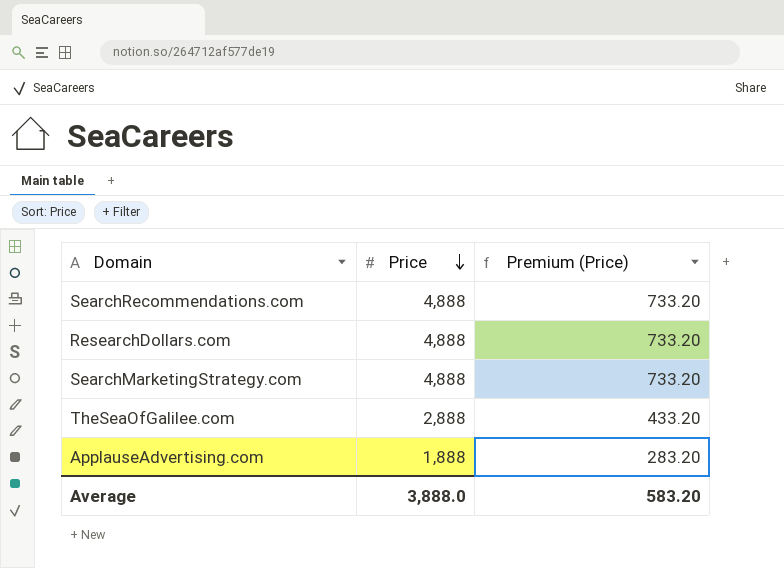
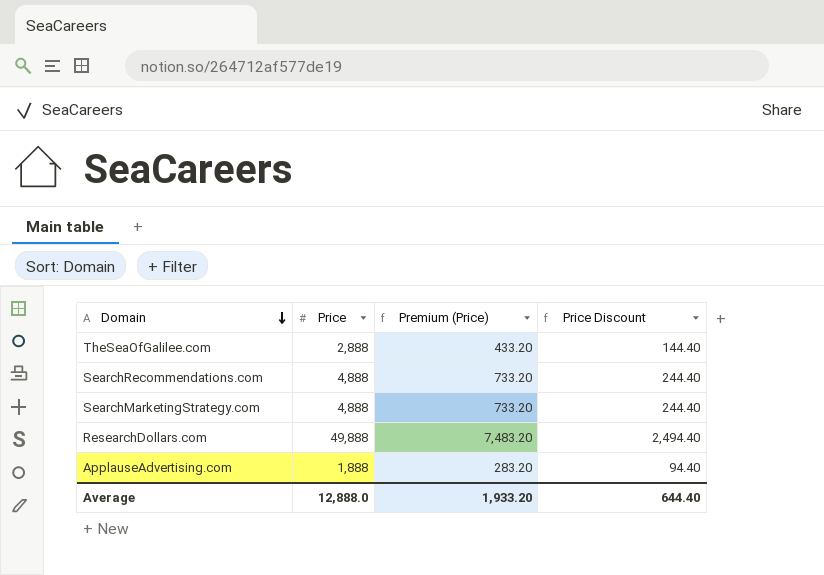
row order: Price descending -> Domain descending
column Price Discount | formula: none -> [Price] * 0.05
ResearchDollars.com | Price: 4,888 -> 49,888
ResearchDollars.com | Premium (Price): 733.20 -> 7,483.20
Average | Price: 3,888.0 -> 12,888.0
Average | Premium (Price): 583.20 -> 1,933.20

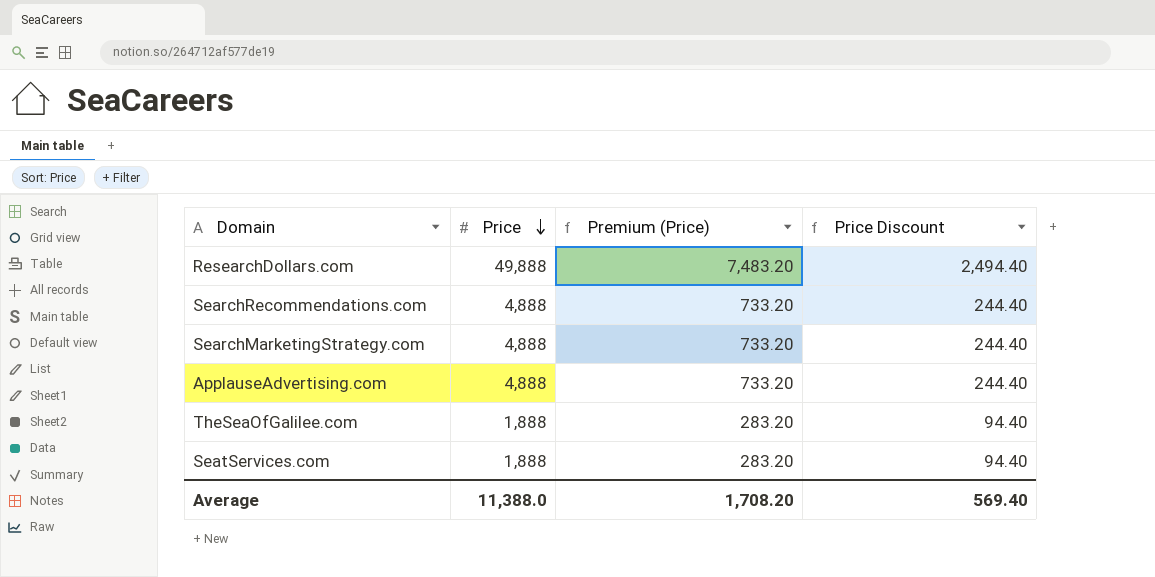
row order: Domain descending -> Price descending
ApplauseAdvertising.com | Price: 1,888 -> 4,888
ApplauseAdvertising.com | Premium (Price): 283.20 -> 733.20
ApplauseAdvertising.com | Price Discount: 94.40 -> 244.40
TheSeaOfGalilee.com | Price: 2,888 -> 1,888
TheSeaOfGalilee.com | Premium (Price): 433.20 -> 283.20
TheSeaOfGalilee.com | Price Discount: 144.40 -> 94.40
row SeatServices.com: none -> 1,888 | 283.20 | 94.40
Average | Price: 12,888.0 -> 11,388.0
Average | Premium (Price): 1,933.20 -> 1,708.20
Average | Price Discount: 644.40 -> 569.40

